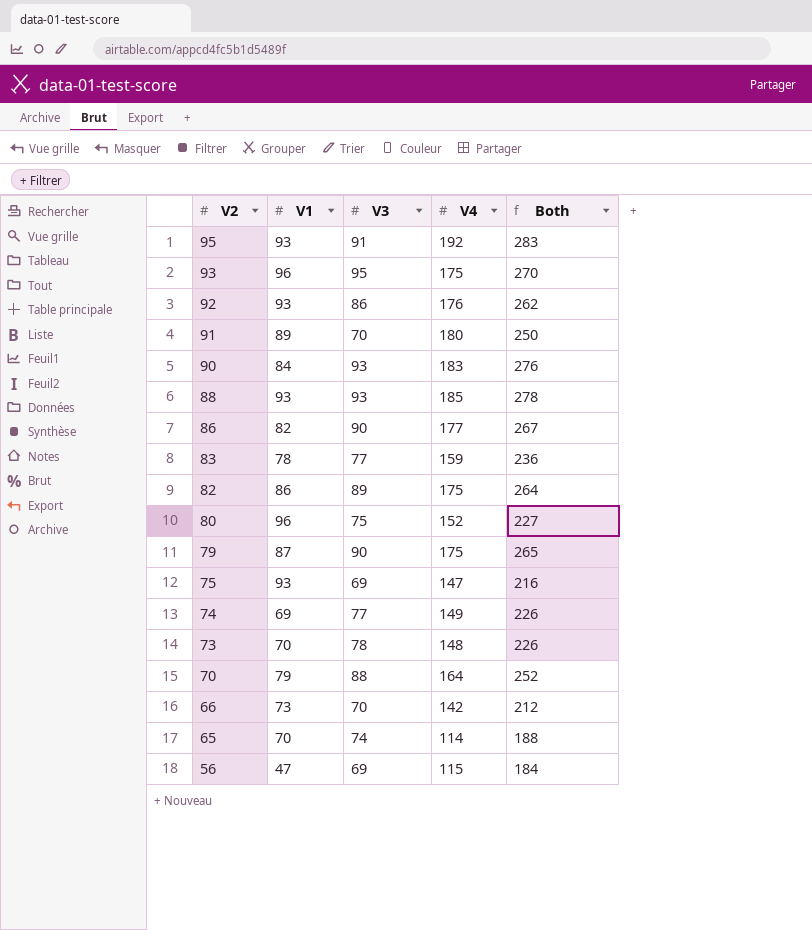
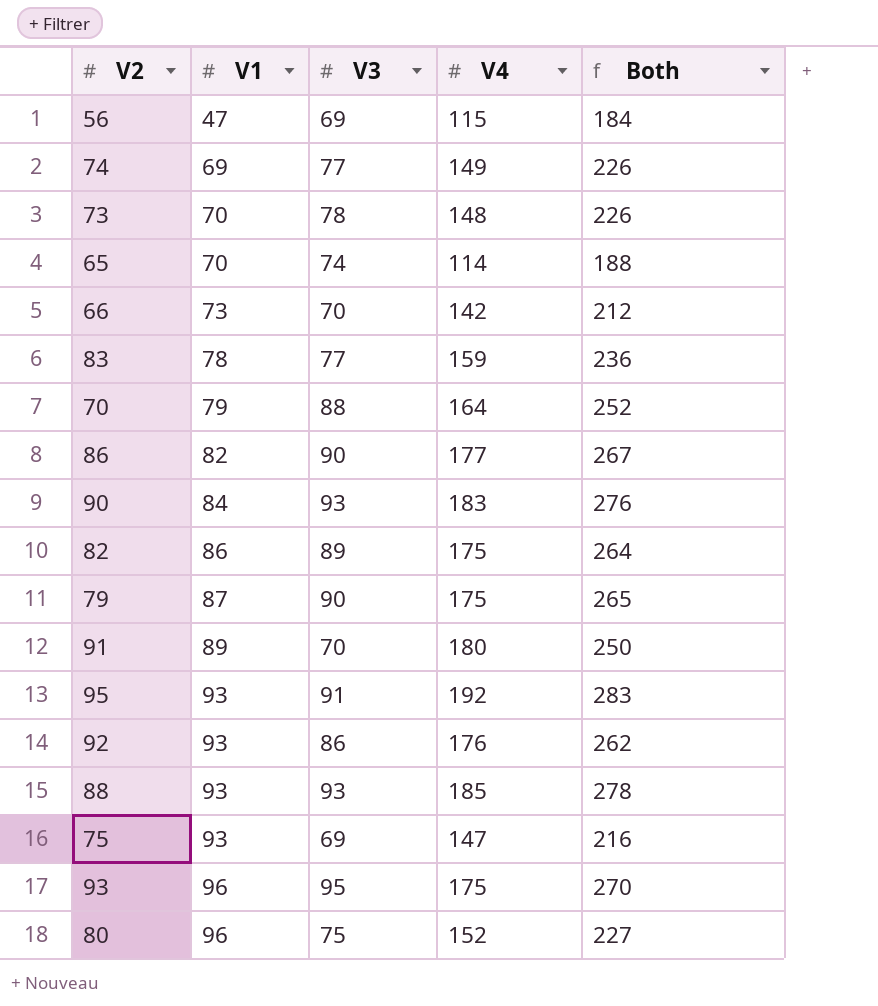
row order: V2 descending -> V1 ascending

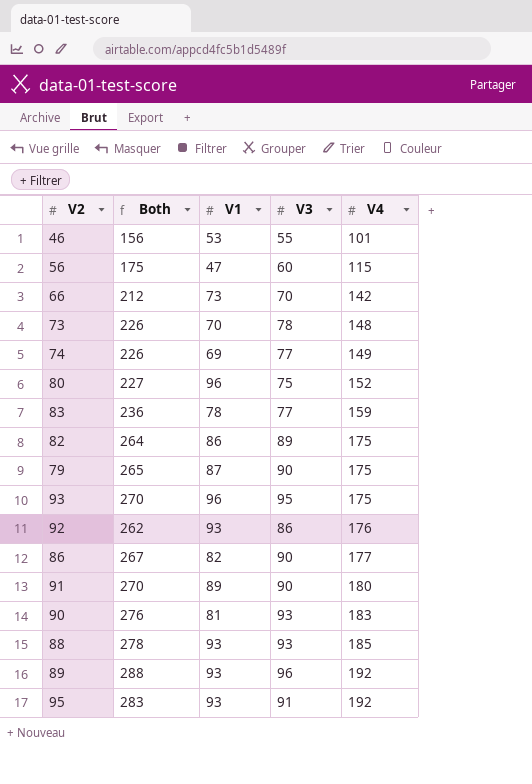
row order: V1 ascending -> V4 ascending
column Both | position: 5 -> 2
row 65: 70 | 74 | 114 | 188 -> none
row 70: 79 | 88 | 164 | 252 -> none
row 75: 93 | 69 | 147 | 216 -> none
row 46: none -> 156 | 53 | 55 | 101
56 | Both: 184 -> 175
56 | V3: 69 -> 60
91 | Both: 250 -> 270
91 | V3: 70 -> 90
90 | V1: 84 -> 81
row 89: none -> 288 | 93 | 96 | 192

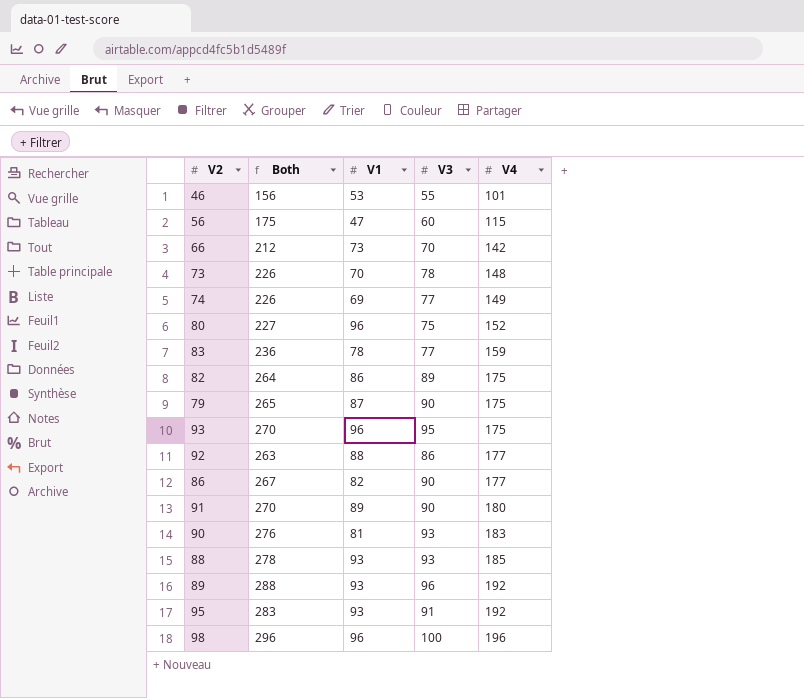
92 | Both: 262 -> 263
92 | V1: 93 -> 88
92 | V4: 176 -> 177
row 98: none -> 296 | 96 | 100 | 196

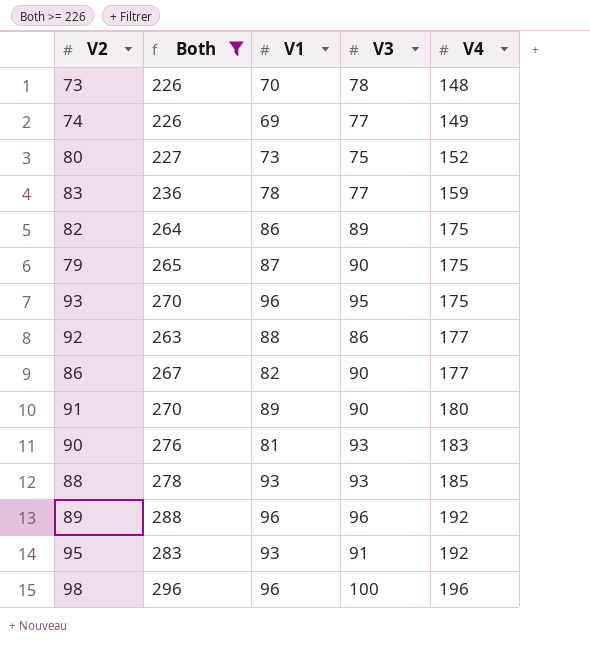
filter: none -> Both >= 226
80 | V1: 96 -> 73
89 | V1: 93 -> 96

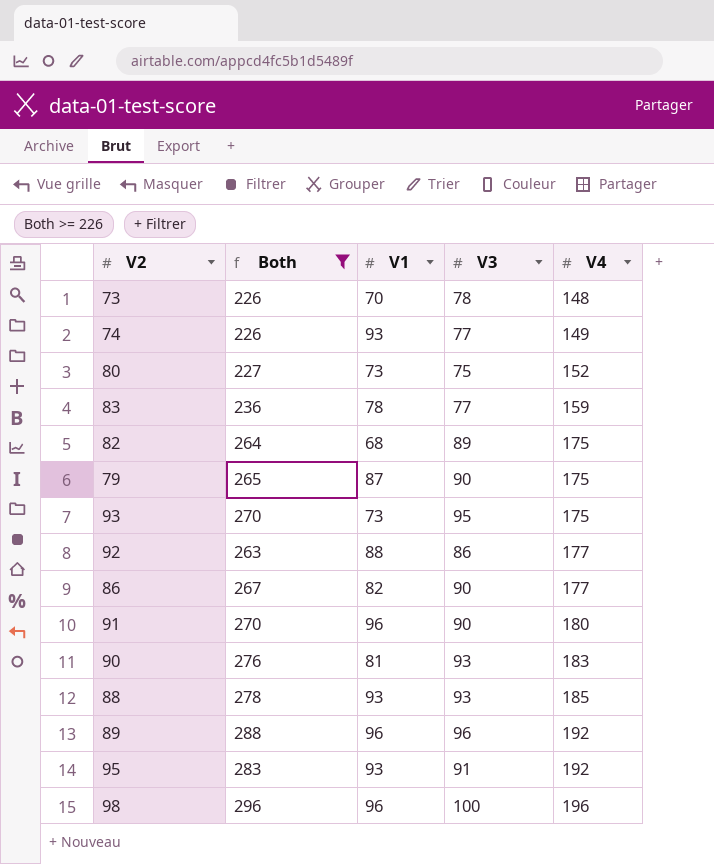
74 | V1: 69 -> 93
82 | V1: 86 -> 68
93 | V1: 96 -> 73
91 | V1: 89 -> 96

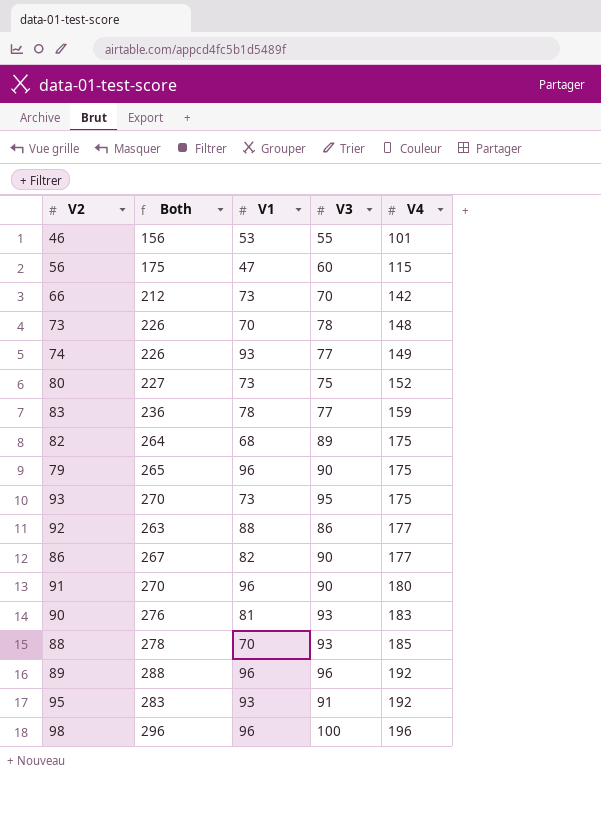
filter: Both >= 226 -> none
79 | V1: 87 -> 96
88 | V1: 93 -> 70

